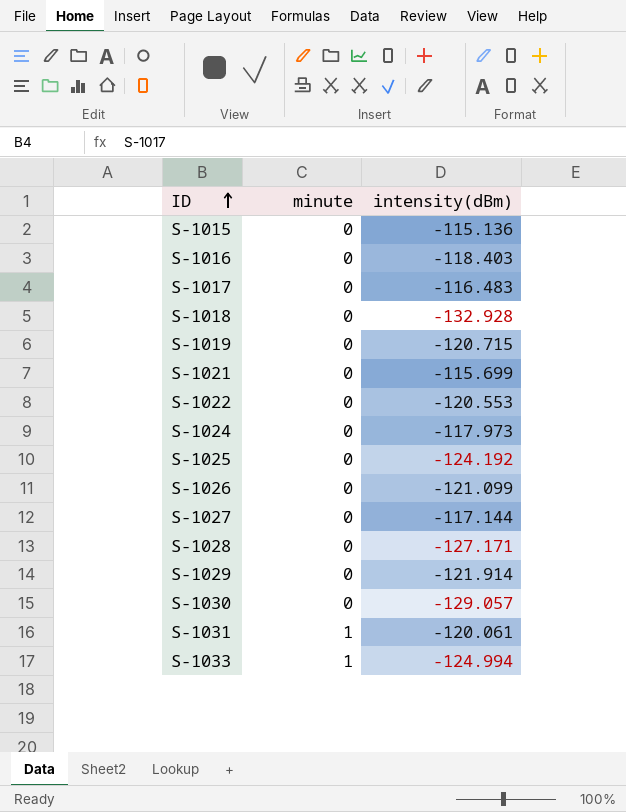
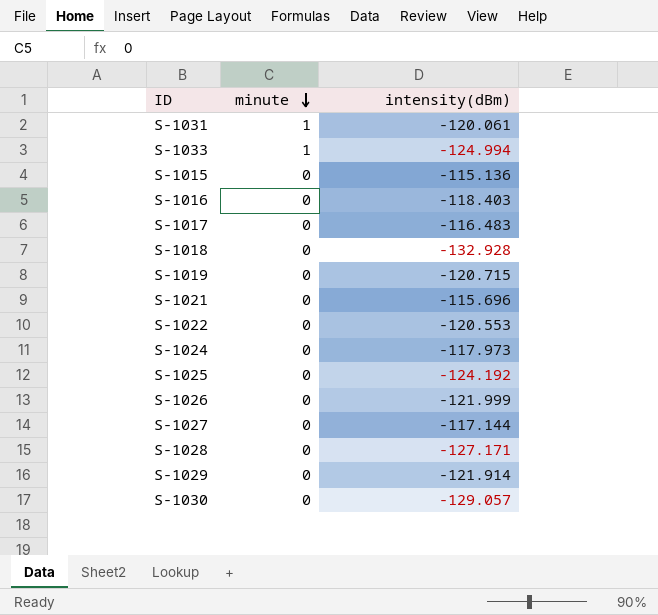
row order: ID ascending -> minute descending
S-1021 | intensity(dBm): -115.699 -> -115.696
S-1026 | intensity(dBm): -121.099 -> -121.999

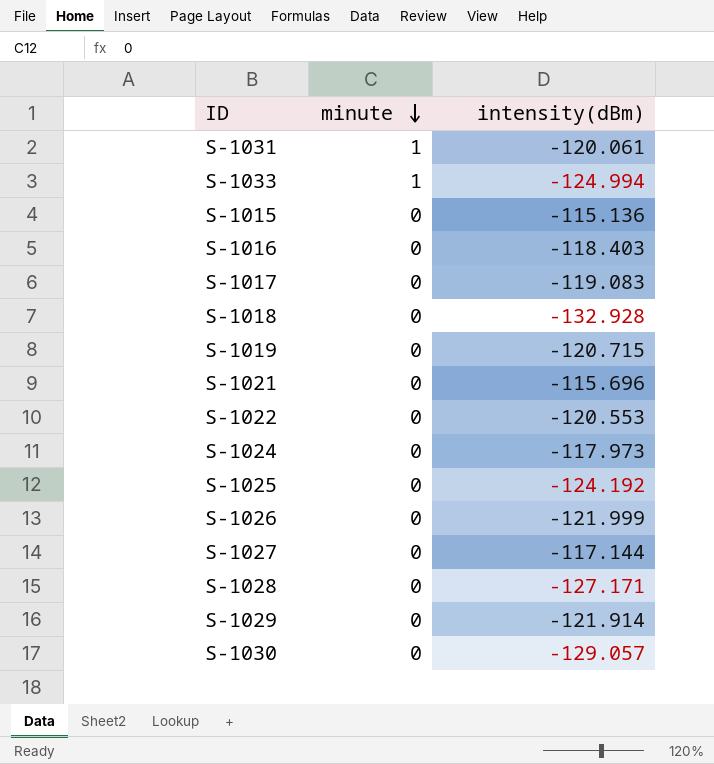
S-1017 | intensity(dBm): -116.483 -> -119.083

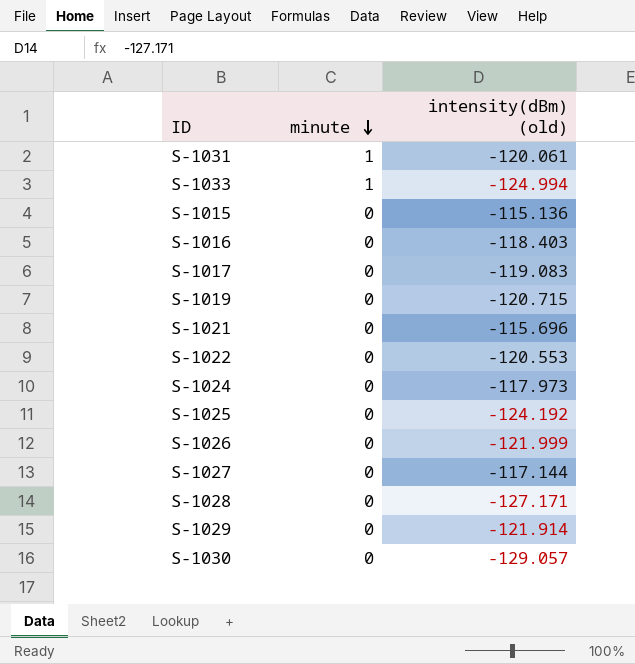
column name: intensity(dBm) -> intensity(dBm) (old)
row S-1018: 0 | -132.928 -> none

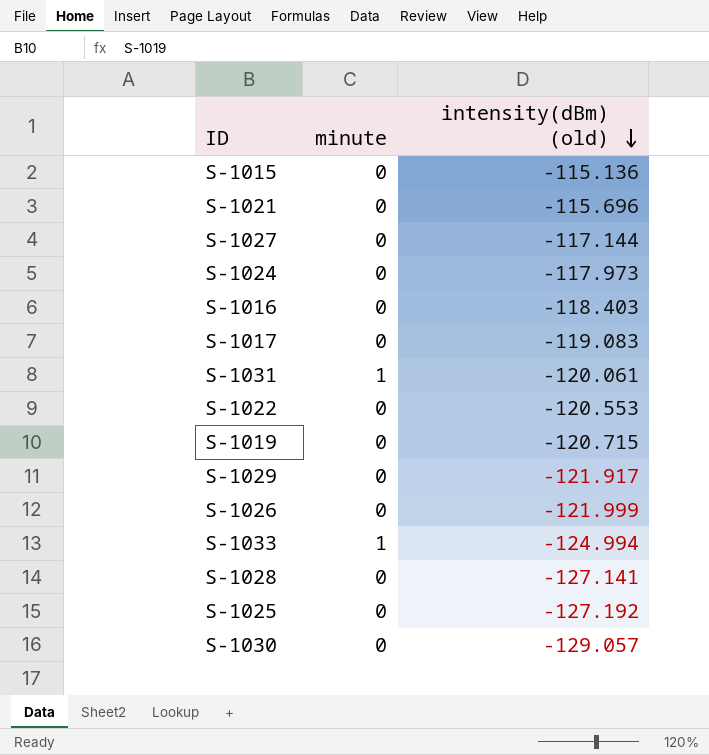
row order: minute descending -> intensity(dBm) (old) descending
S-1029 | intensity(dBm) (old): -121.914 -> -121.917
S-1028 | intensity(dBm) (old): -127.171 -> -127.141
S-1025 | intensity(dBm) (old): -124.192 -> -127.192

